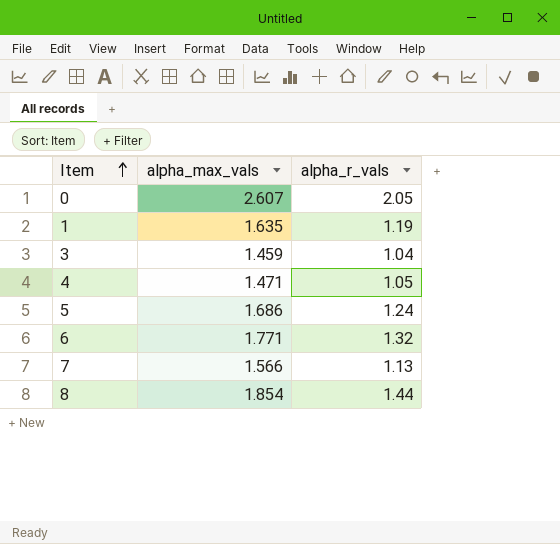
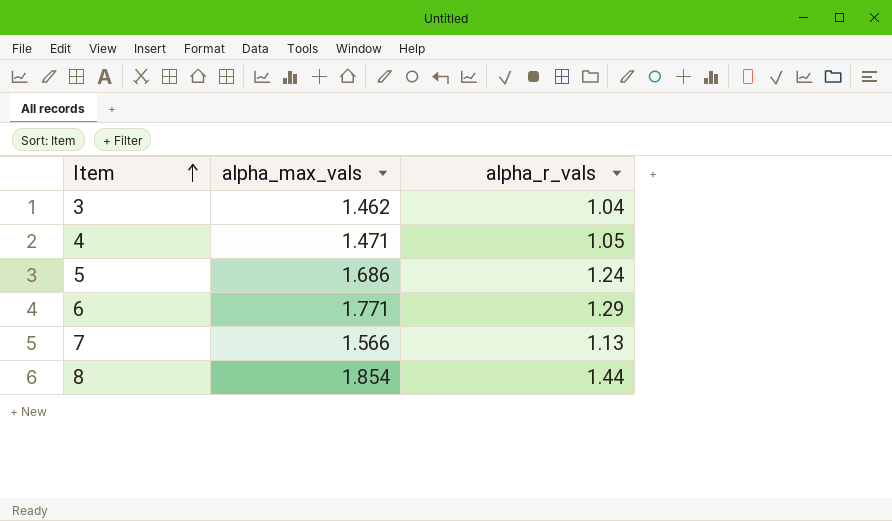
row 0: 2.607 | 2.05 -> none
row 1: 1.635 | 1.19 -> none
3 | alpha_max_vals: 1.459 -> 1.462
6 | alpha_r_vals: 1.32 -> 1.29

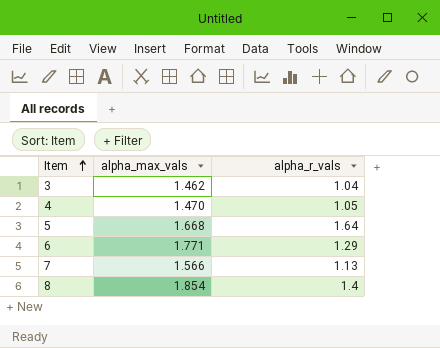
4 | alpha_max_vals: 1.471 -> 1.470
5 | alpha_max_vals: 1.686 -> 1.668
5 | alpha_r_vals: 1.24 -> 1.64
8 | alpha_r_vals: 1.44 -> 1.4

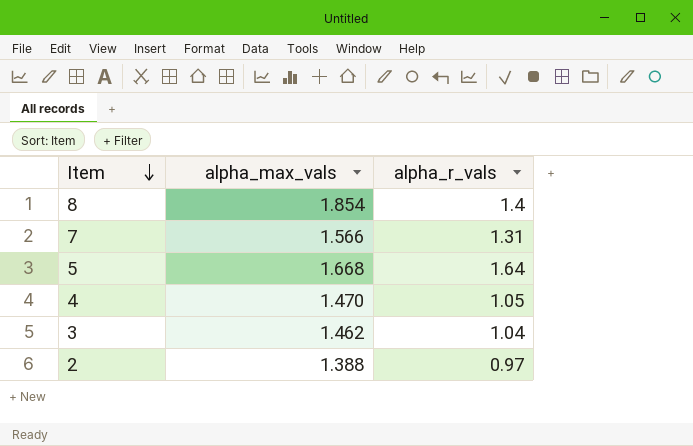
row order: Item ascending -> Item descending
row 6: 1.771 | 1.29 -> none
7 | alpha_r_vals: 1.13 -> 1.31
row 2: none -> 1.388 | 0.97

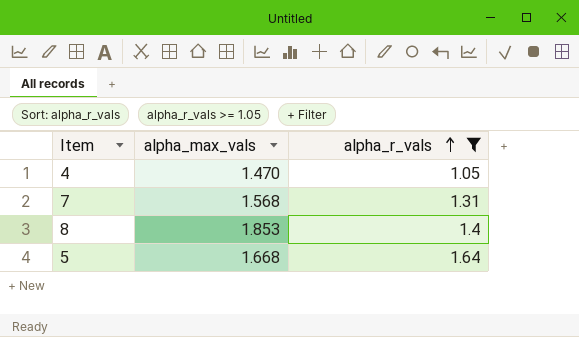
filter: none -> alpha_r_vals >= 1.05
row order: Item descending -> alpha_r_vals ascending
7 | alpha_max_vals: 1.566 -> 1.568
8 | alpha_max_vals: 1.854 -> 1.853

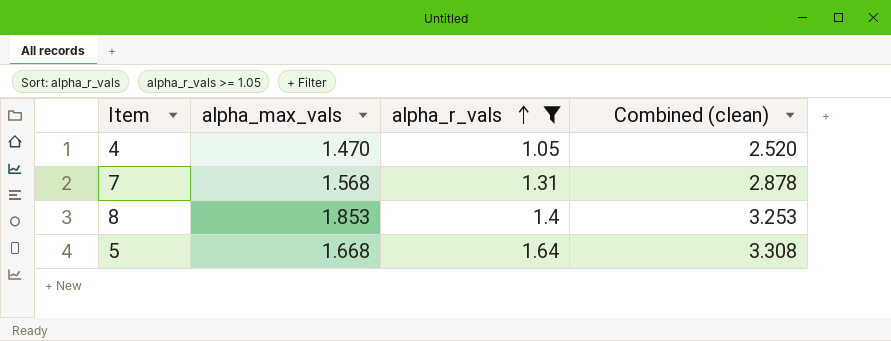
column Combined (clean) | formula: none -> [alpha_max_vals] + [alpha_r_vals]

